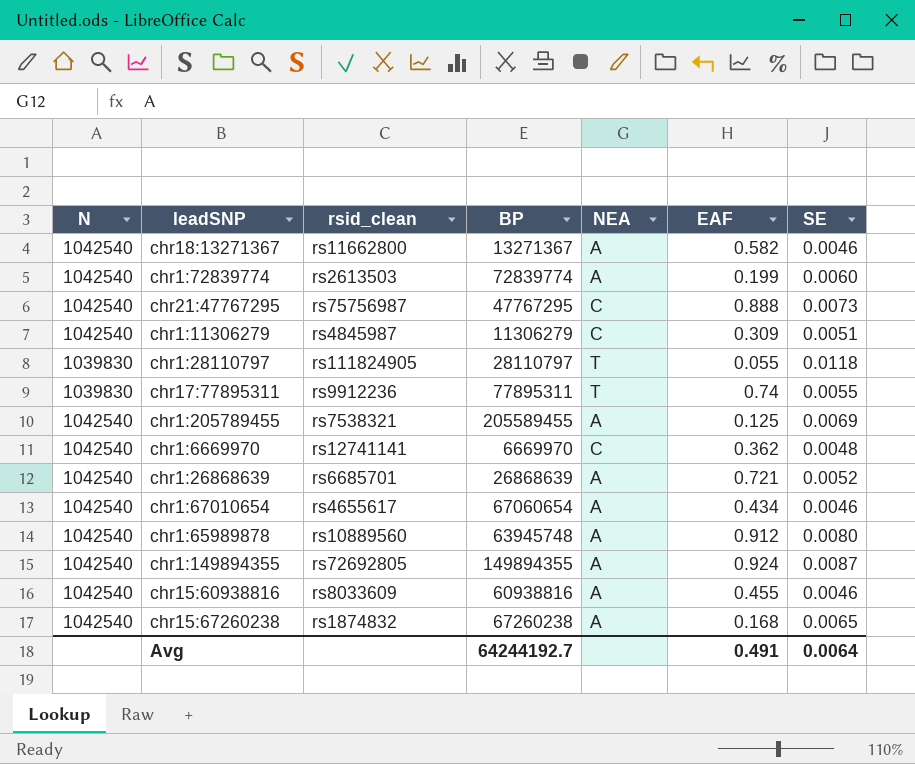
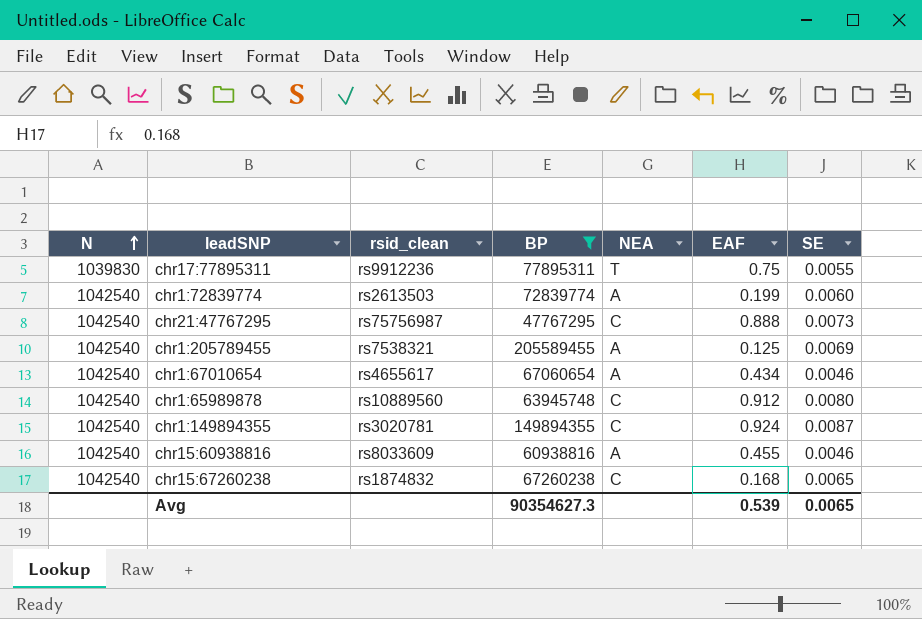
filter: none -> BP >= 47767295
row order: none -> N ascending
chr17:77895311 | EAF: 0.74 -> 0.75
chr1:65989878 | NEA: A -> C
chr1:149894355 | rsid_clean: rs72692805 -> rs3020781
chr1:149894355 | NEA: A -> C
chr15:67260238 | NEA: A -> C
Avg | BP: 64244192.7 -> 90354627.3
Avg | EAF: 0.491 -> 0.539
Avg | SE: 0.0064 -> 0.0065

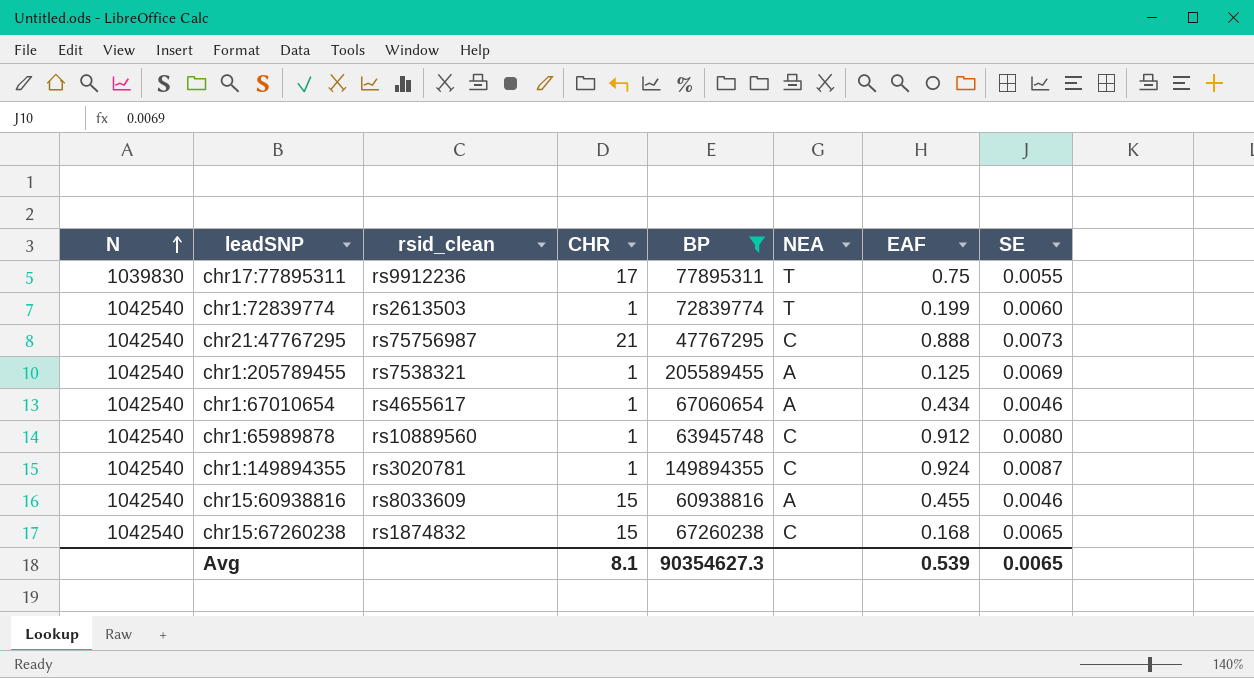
column CHR | position: none -> 4
chr1:72839774 | NEA: A -> T

